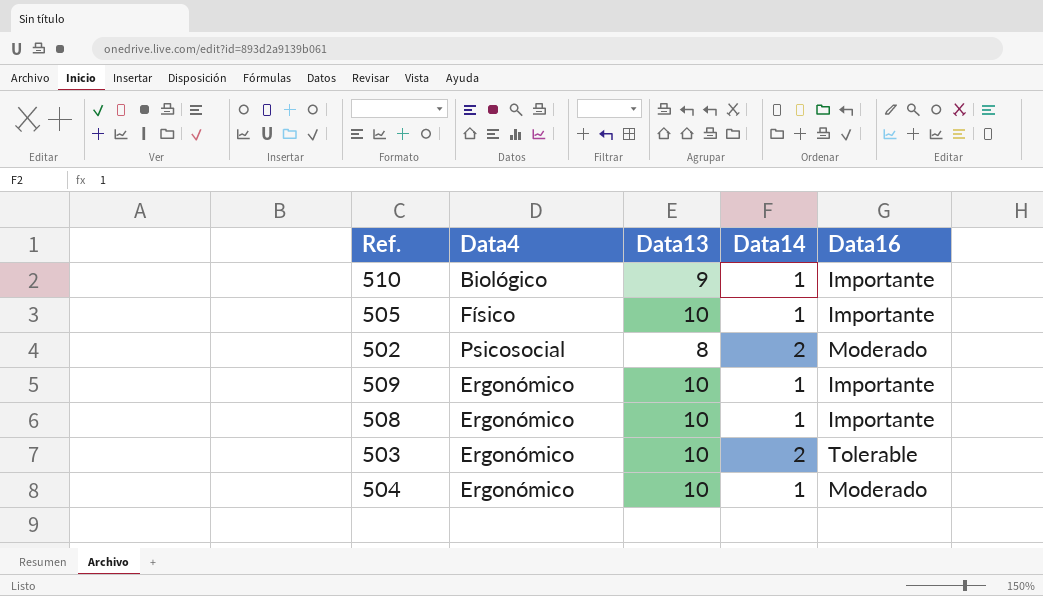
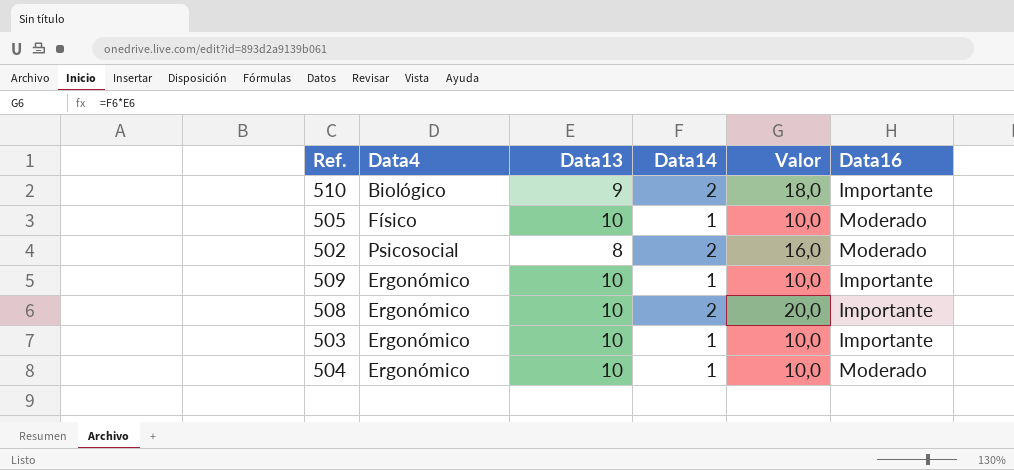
column Valor | formula: none -> [Data13] * [Data14]
510 | Data14: 1 -> 2
505 | Data16: Importante -> Moderado
508 | Data14: 1 -> 2
503 | Data14: 2 -> 1
503 | Data16: Tolerable -> Importante

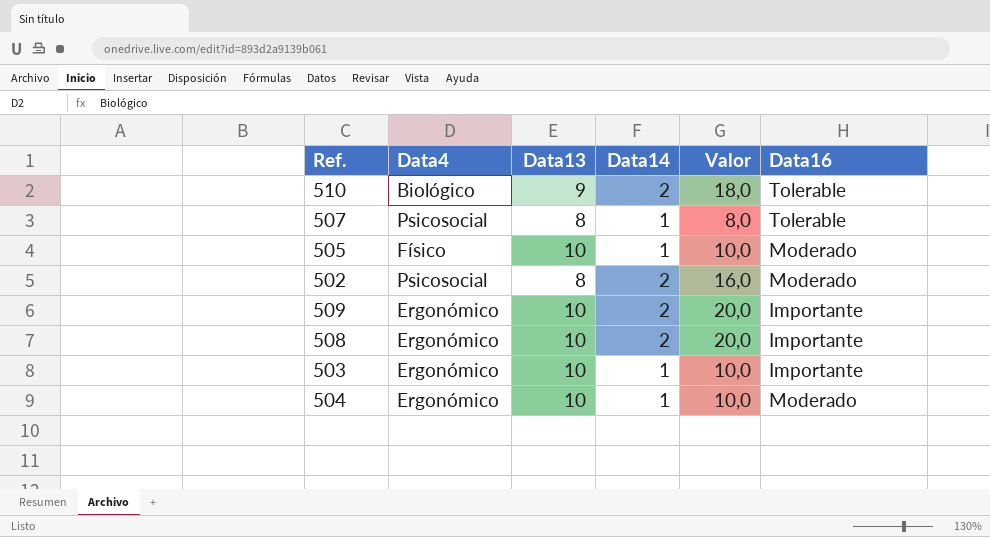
510 | Data16: Importante -> Tolerable
row 507: none -> Psicosocial | 8 | 1 | 8,0 | Tolerable
509 | Data14: 1 -> 2
509 | Valor: 10,0 -> 20,0

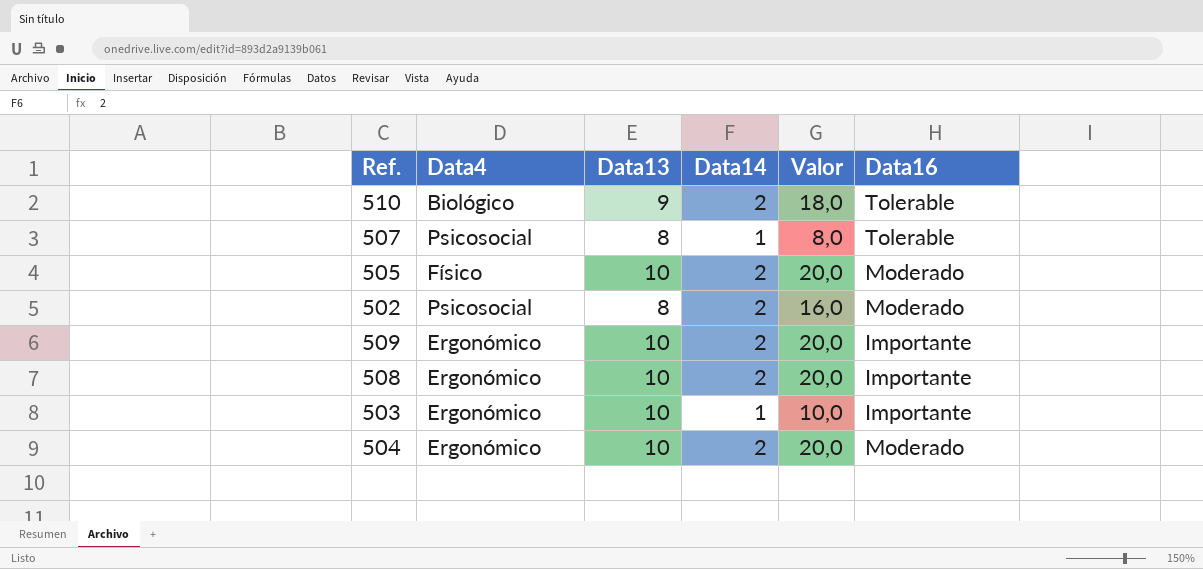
505 | Data14: 1 -> 2
505 | Valor: 10,0 -> 20,0
504 | Data14: 1 -> 2
504 | Valor: 10,0 -> 20,0

